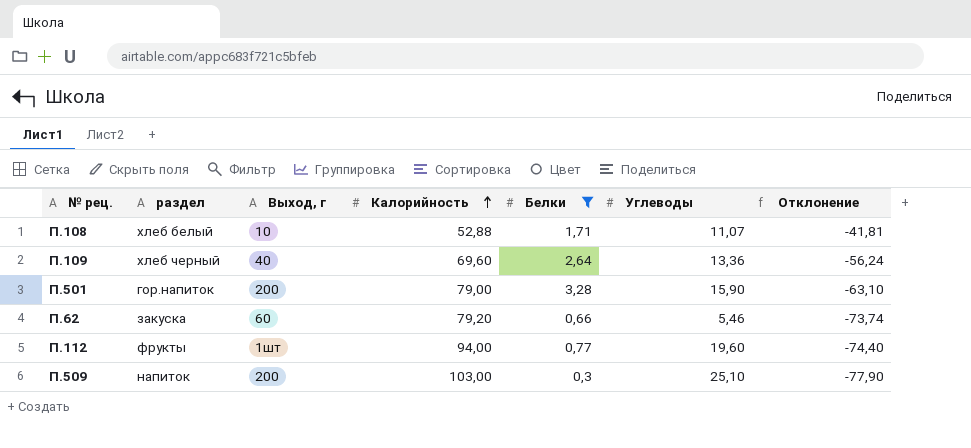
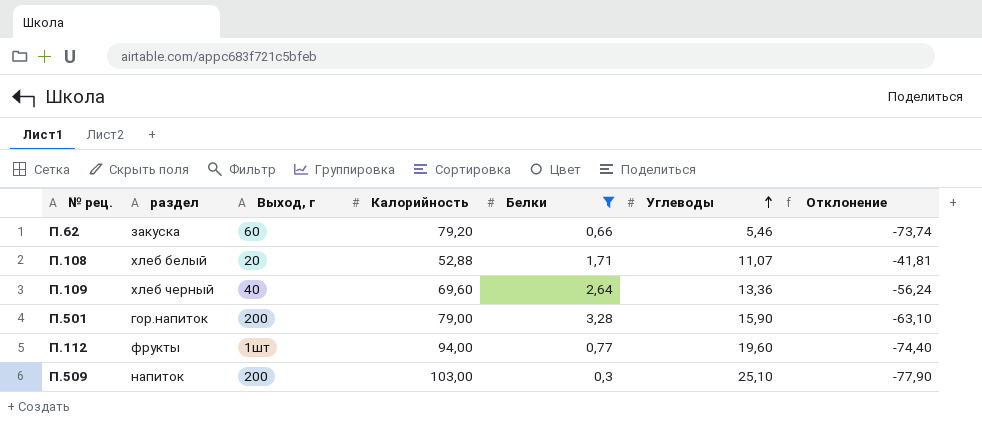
row order: Калорийность ascending -> Углеводы ascending
П.108 | Выход, г: 10 -> 20

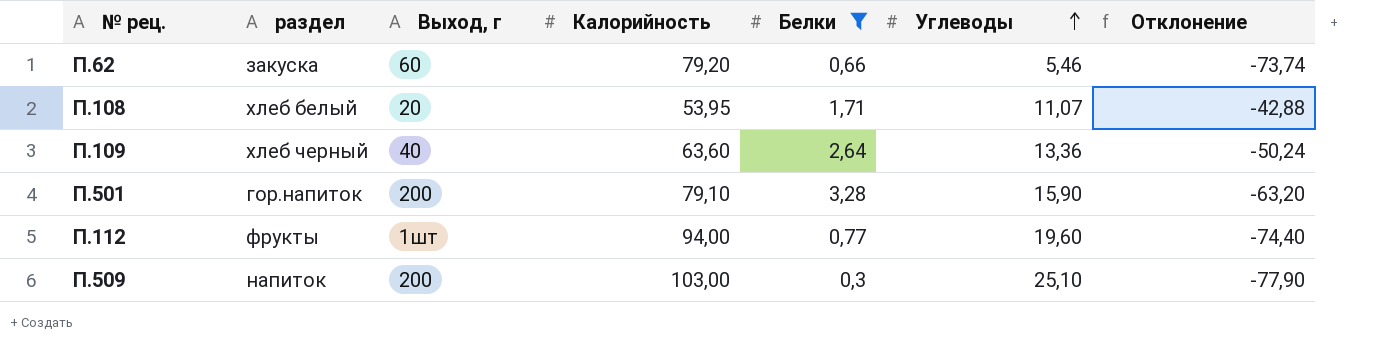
П.108 | Калорийность: 52,88 -> 53,95
П.108 | Отклонение: -41,81 -> -42,88
П.109 | Калорийность: 69,60 -> 63,60
П.109 | Отклонение: -56,24 -> -50,24
П.501 | Калорийность: 79,00 -> 79,10
П.501 | Отклонение: -63,10 -> -63,20

